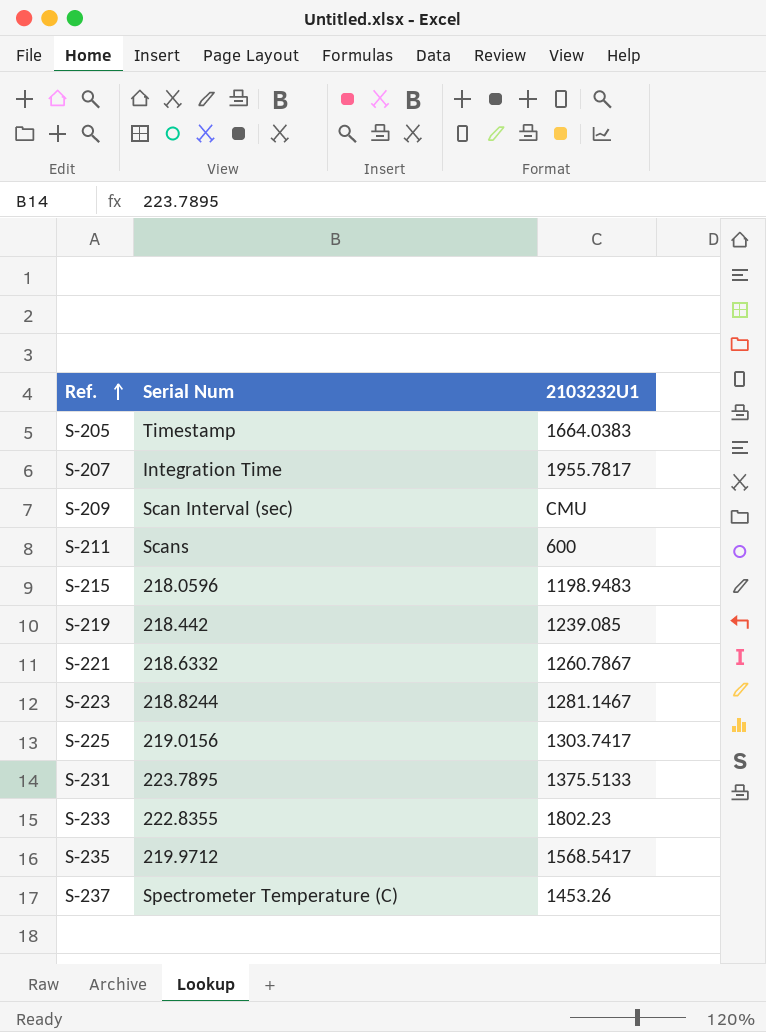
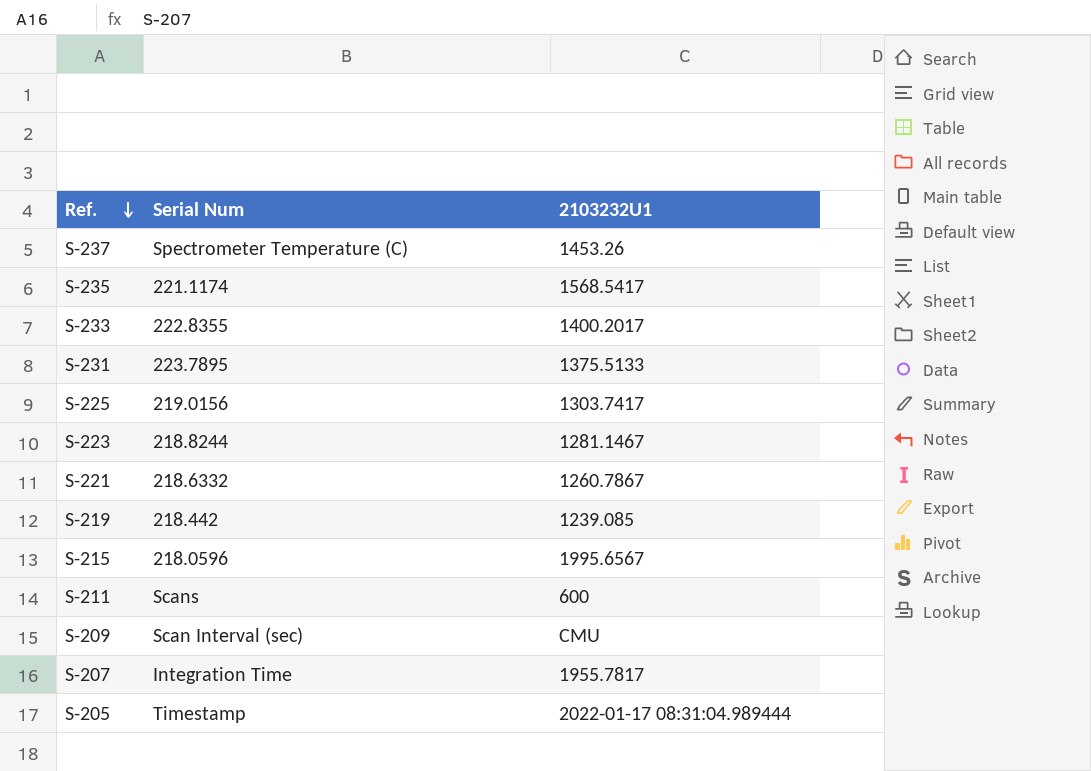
row order: Ref. ascending -> Ref. descending
S-235 | Serial Num: 219.9712 -> 221.1174
S-233 | 2103232U1: 1802.23 -> 1400.2017
S-215 | 2103232U1: 1198.9483 -> 1995.6567
S-205 | 2103232U1: 1664.0383 -> 2022-01-17 08:31:04.989444

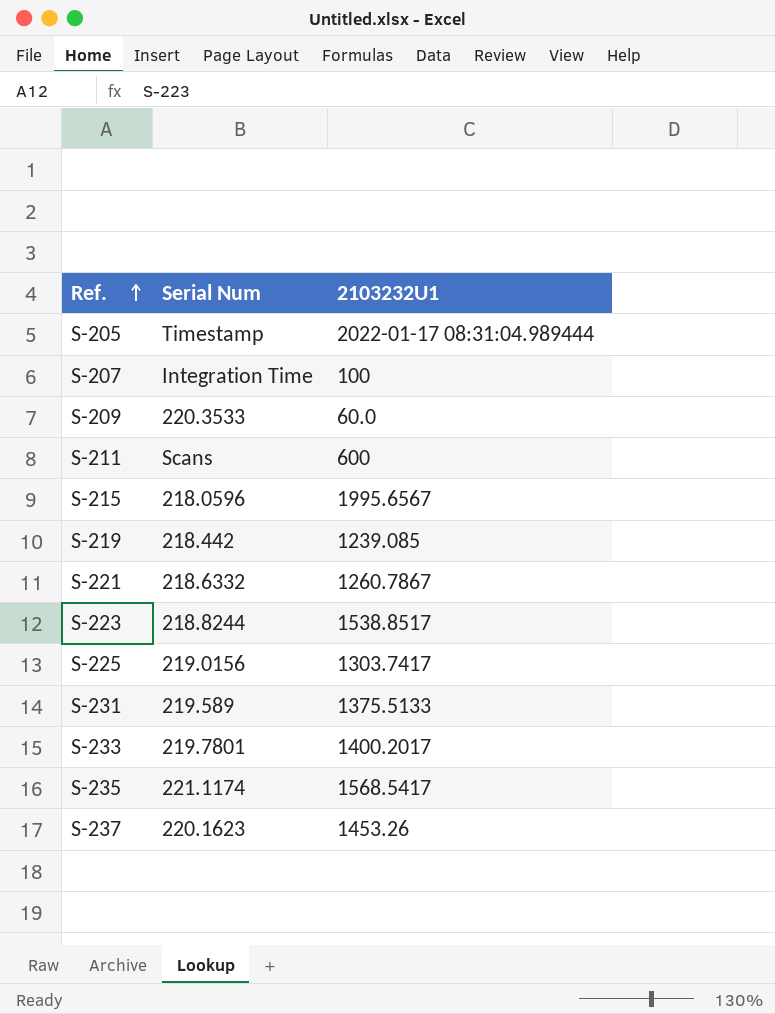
row order: Ref. descending -> Ref. ascending
S-207 | 2103232U1: 1955.7817 -> 100
S-209 | Serial Num: Scan Interval (sec) -> 220.3533
S-209 | 2103232U1: CMU -> 60.0
S-223 | 2103232U1: 1281.1467 -> 1538.8517
S-231 | Serial Num: 223.7895 -> 219.589
S-233 | Serial Num: 222.8355 -> 219.7801
S-237 | Serial Num: Spectrometer Temperature (C) -> 220.1623

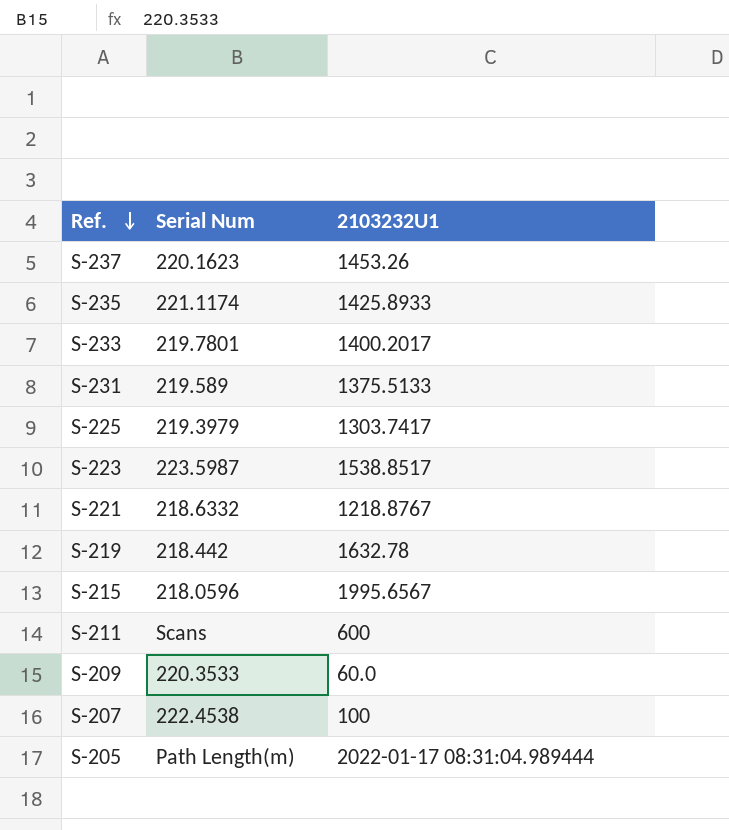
row order: Ref. ascending -> Ref. descending
S-235 | 2103232U1: 1568.5417 -> 1425.8933
S-225 | Serial Num: 219.0156 -> 219.3979
S-223 | Serial Num: 218.8244 -> 223.5987
S-221 | 2103232U1: 1260.7867 -> 1218.8767
S-219 | 2103232U1: 1239.085 -> 1632.78
S-207 | Serial Num: Integration Time -> 222.4538
S-205 | Serial Num: Timestamp -> Path Length(m)

